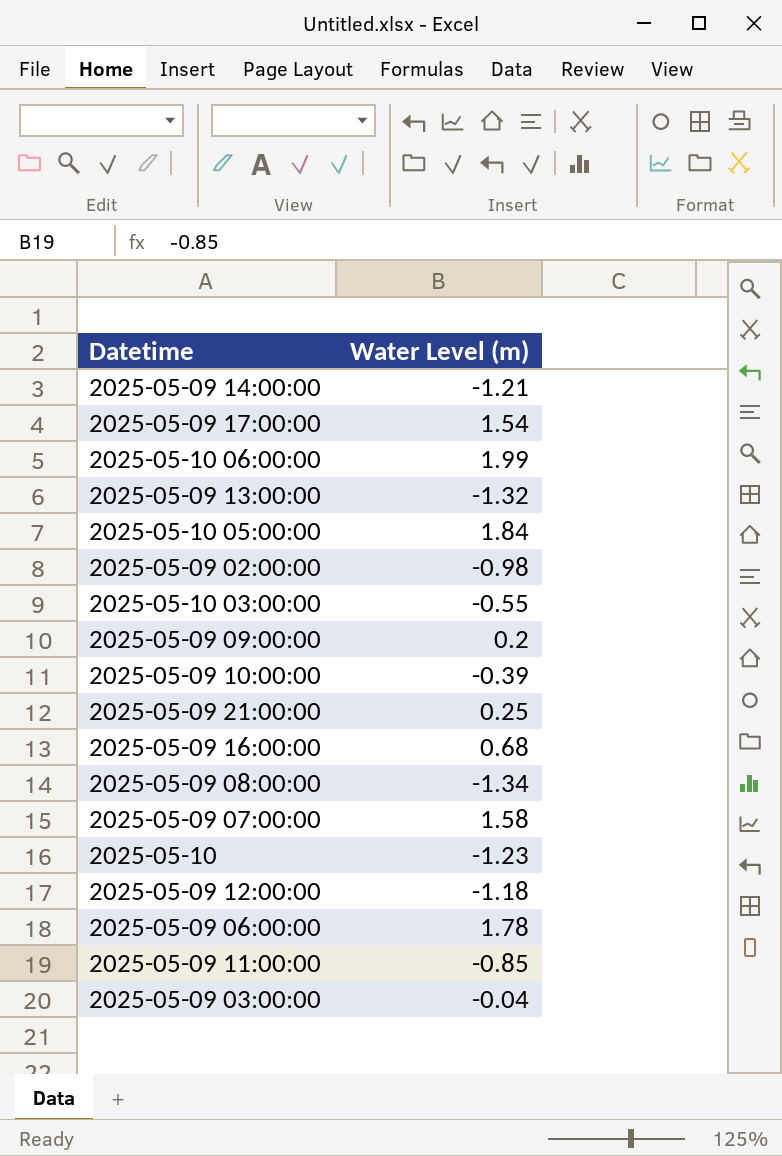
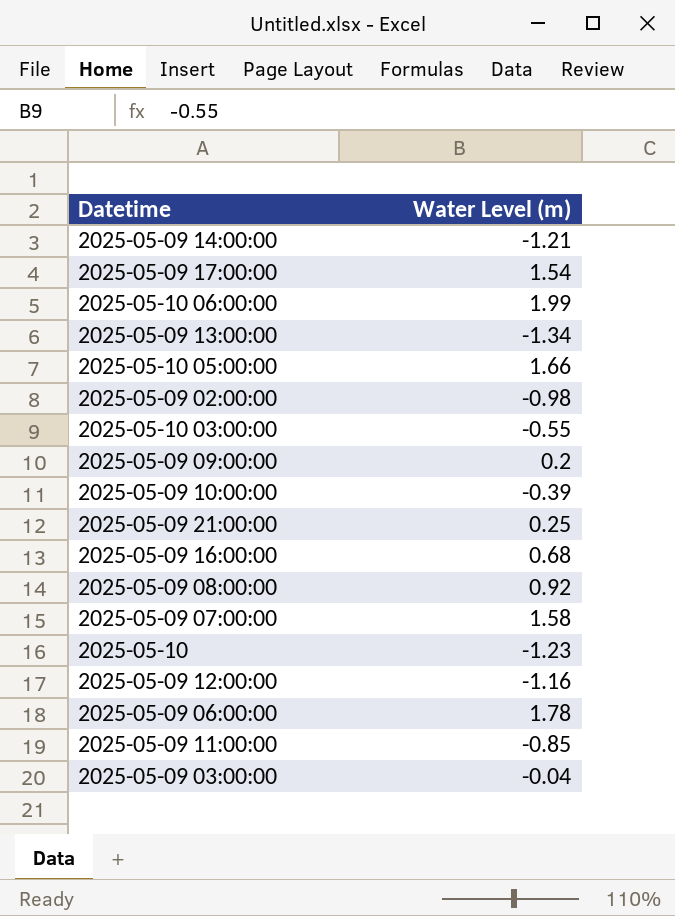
2025-05-09 13:00:00 | Water Level (m): -1.32 -> -1.34
2025-05-10 05:00:00 | Water Level (m): 1.84 -> 1.66
2025-05-09 08:00:00 | Water Level (m): -1.34 -> 0.92
2025-05-09 12:00:00 | Water Level (m): -1.18 -> -1.16

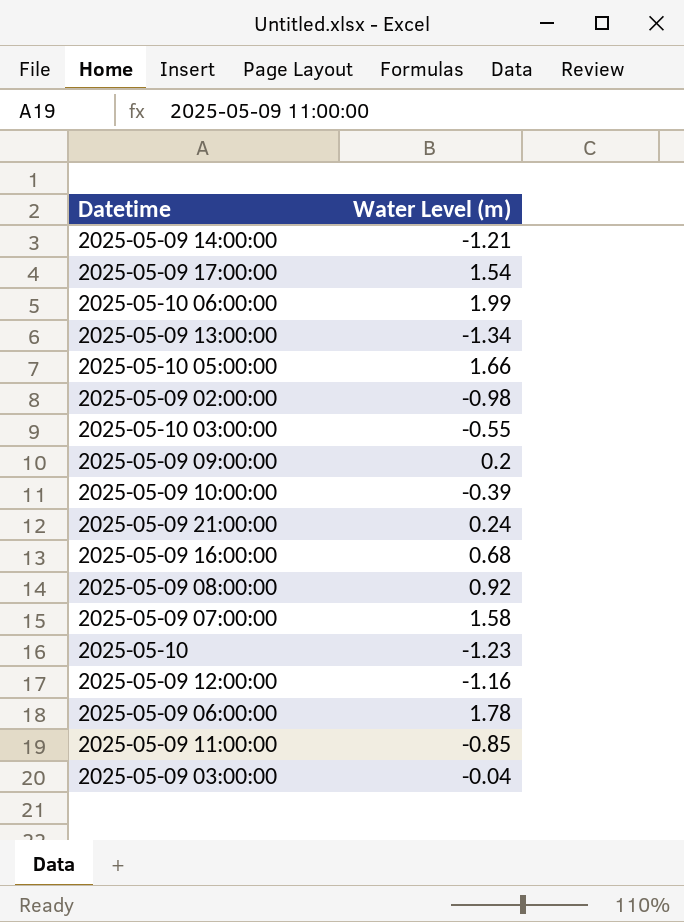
2025-05-09 21:00:00 | Water Level (m): 0.25 -> 0.24

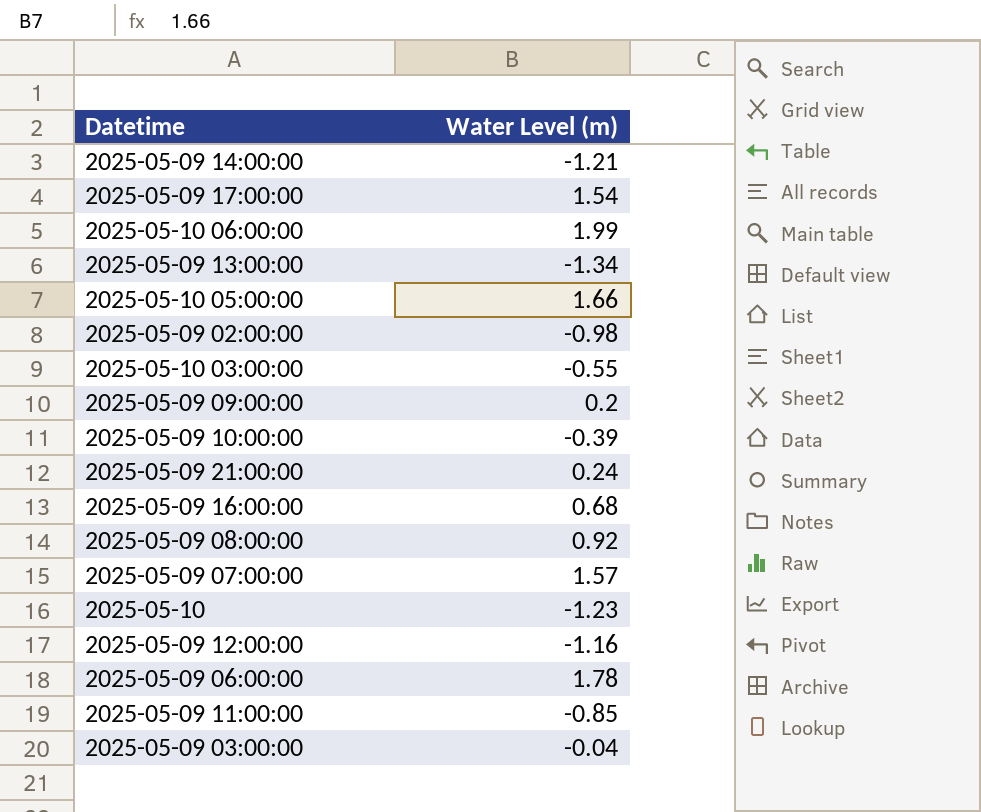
2025-05-09 07:00:00 | Water Level (m): 1.58 -> 1.57

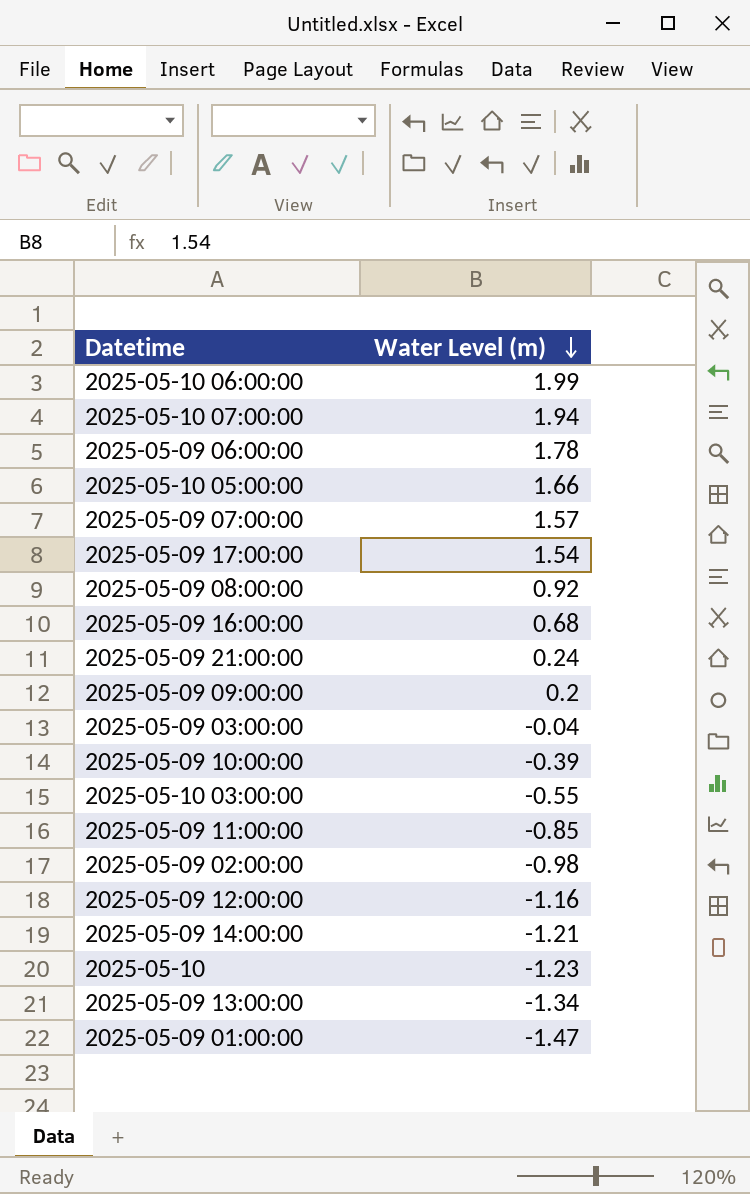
row order: none -> Water Level (m) descending
row 2025-05-10 07:00:00: none -> 1.94
row 2025-05-09 01:00:00: none -> -1.47

